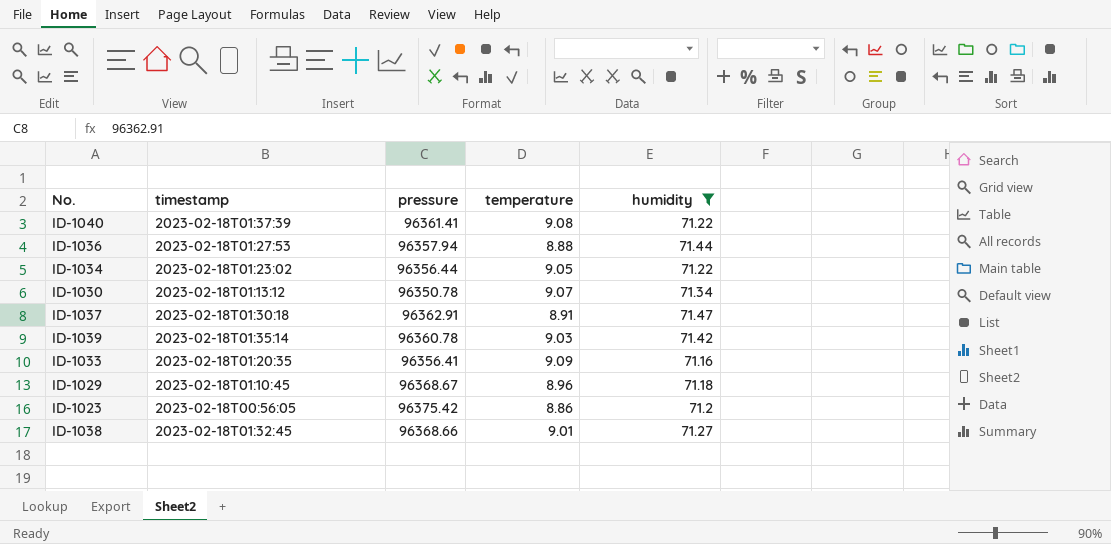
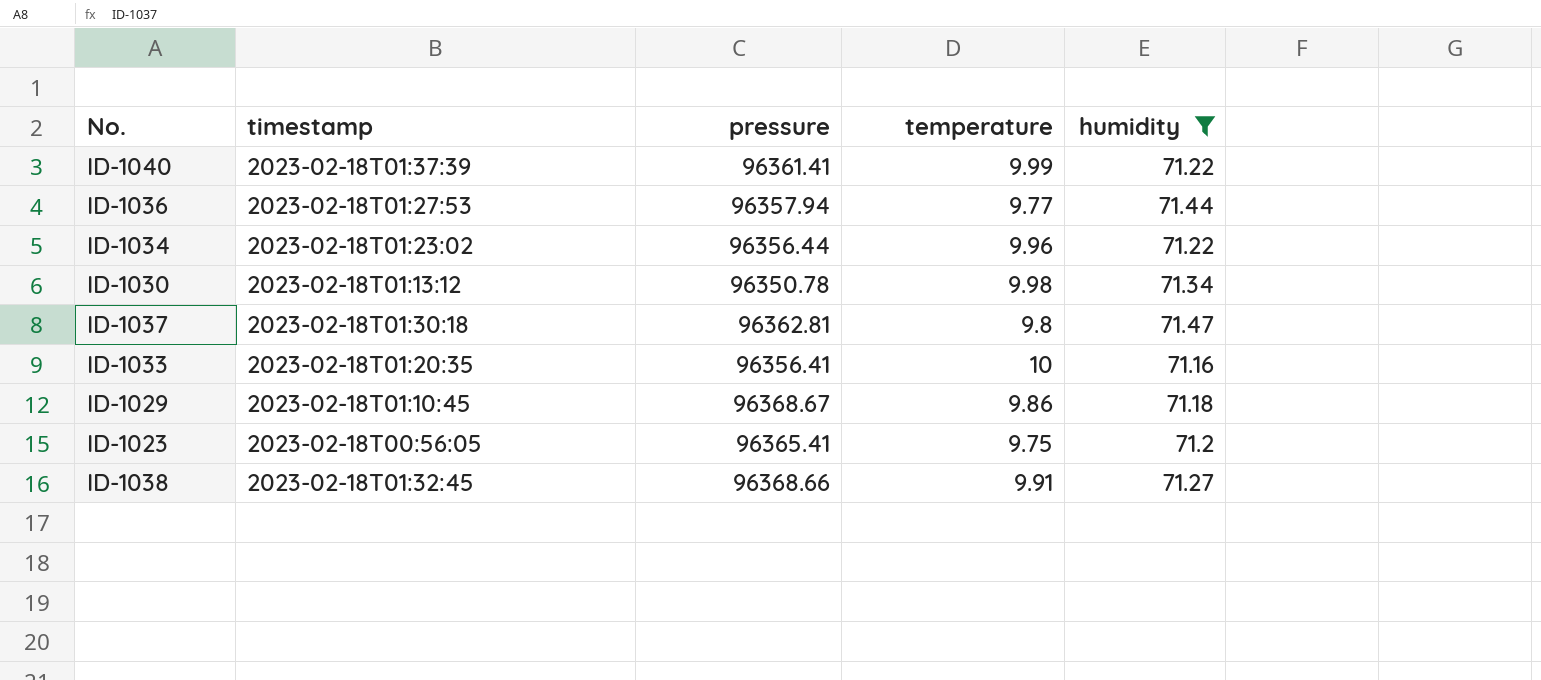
row ID-1039: 2023-02-18T01:35:14 | 96360.78 | 9.03 | 71.42 -> none
ID-1040 | temperature: 9.08 -> 9.99
ID-1036 | temperature: 8.88 -> 9.77
ID-1034 | temperature: 9.05 -> 9.96
ID-1030 | temperature: 9.07 -> 9.98
ID-1037 | pressure: 96362.91 -> 96362.81
ID-1037 | temperature: 8.91 -> 9.8
ID-1033 | temperature: 9.09 -> 10
ID-1029 | temperature: 8.96 -> 9.86
ID-1023 | pressure: 96375.42 -> 96365.41
ID-1023 | temperature: 8.86 -> 9.75
ID-1038 | temperature: 9.01 -> 9.91

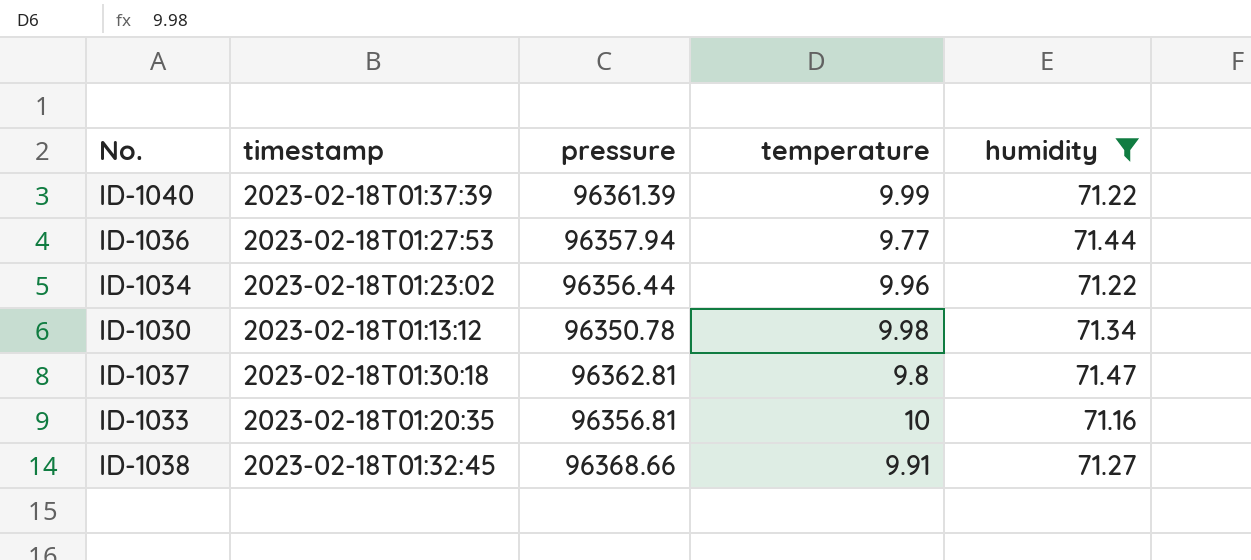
row ID-1029: 2023-02-18T01:10:45 | 96368.67 | 9.86 | 71.18 -> none
row ID-1023: 2023-02-18T00:56:05 | 96365.41 | 9.75 | 71.2 -> none
ID-1040 | pressure: 96361.41 -> 96361.39
ID-1033 | pressure: 96356.41 -> 96356.81

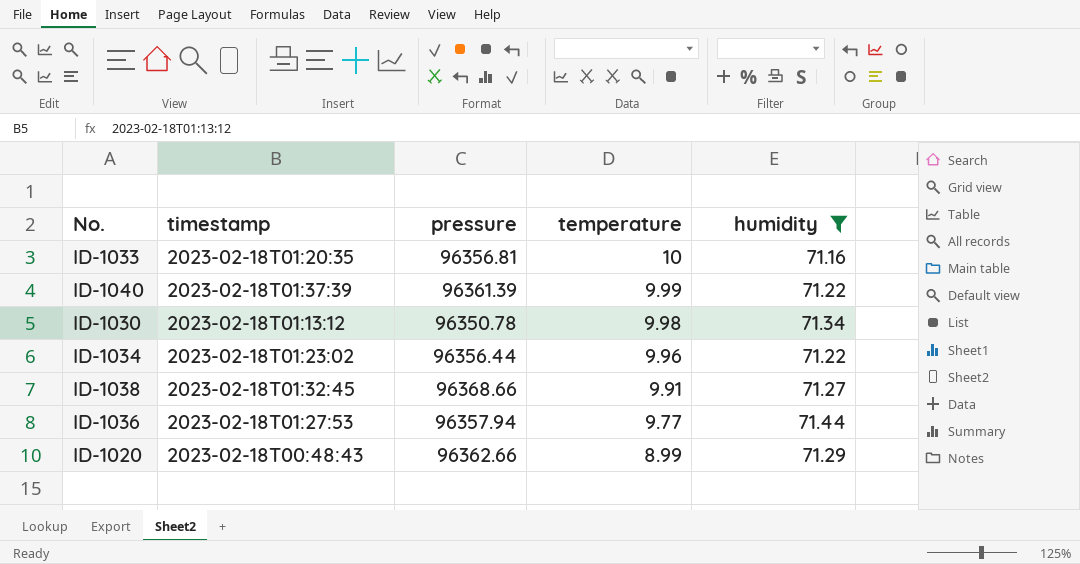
row order: none -> temperature descending
row ID-1037: 2023-02-18T01:30:18 | 96362.81 | 9.8 | 71.47 -> none
row ID-1020: none -> 2023-02-18T00:48:43 | 96362.66 | 8.99 | 71.29

